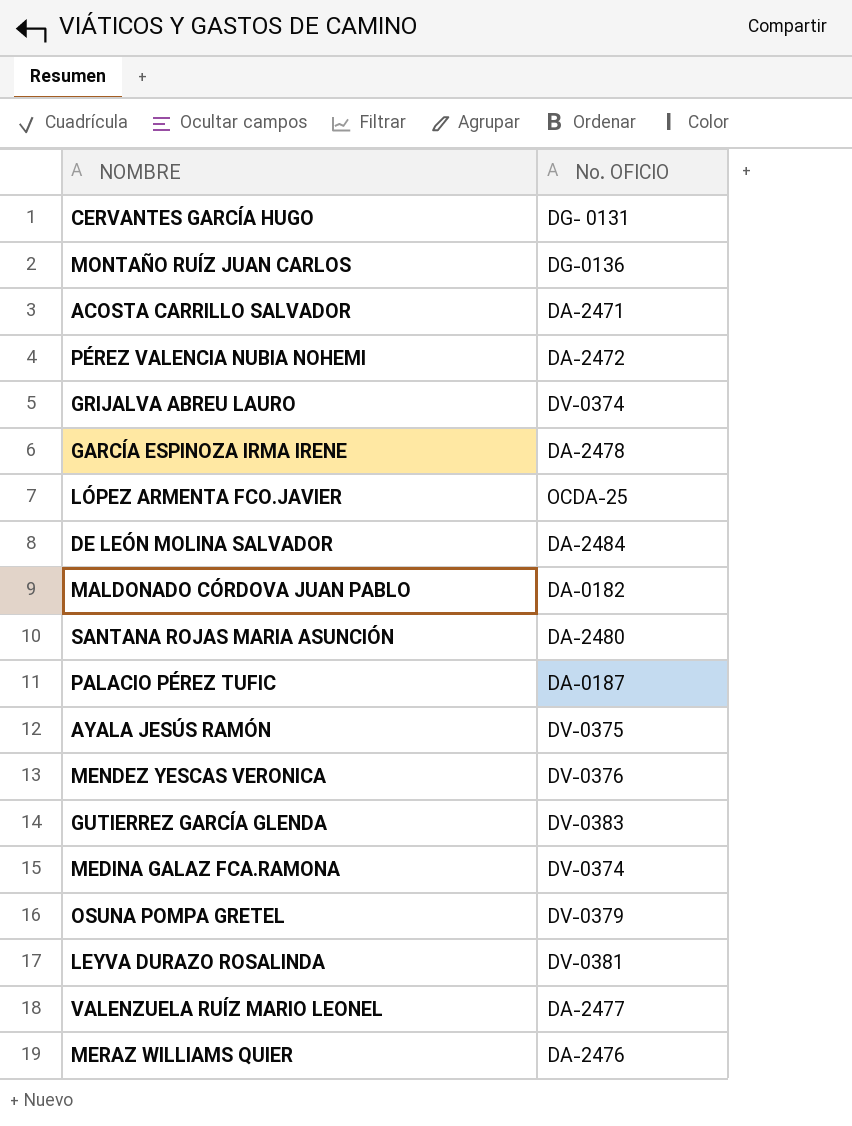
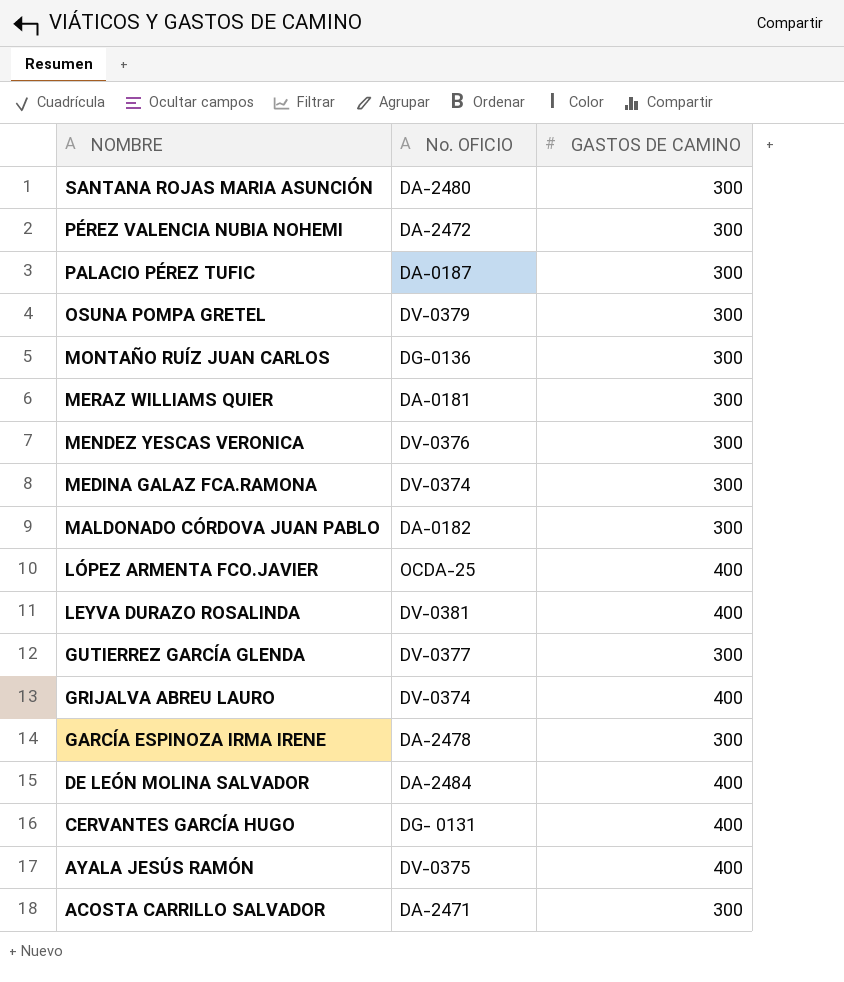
row order: none -> NOMBRE descending
column GASTOS DE CAMINO | position: none -> 3
row VALENZUELA RUÍZ MARIO LEONEL: DA-2477 -> none
MERAZ WILLIAMS QUIER | No. OFICIO: DA-2476 -> DA-0181
GUTIERREZ GARCÍA GLENDA | No. OFICIO: DV-0383 -> DV-0377

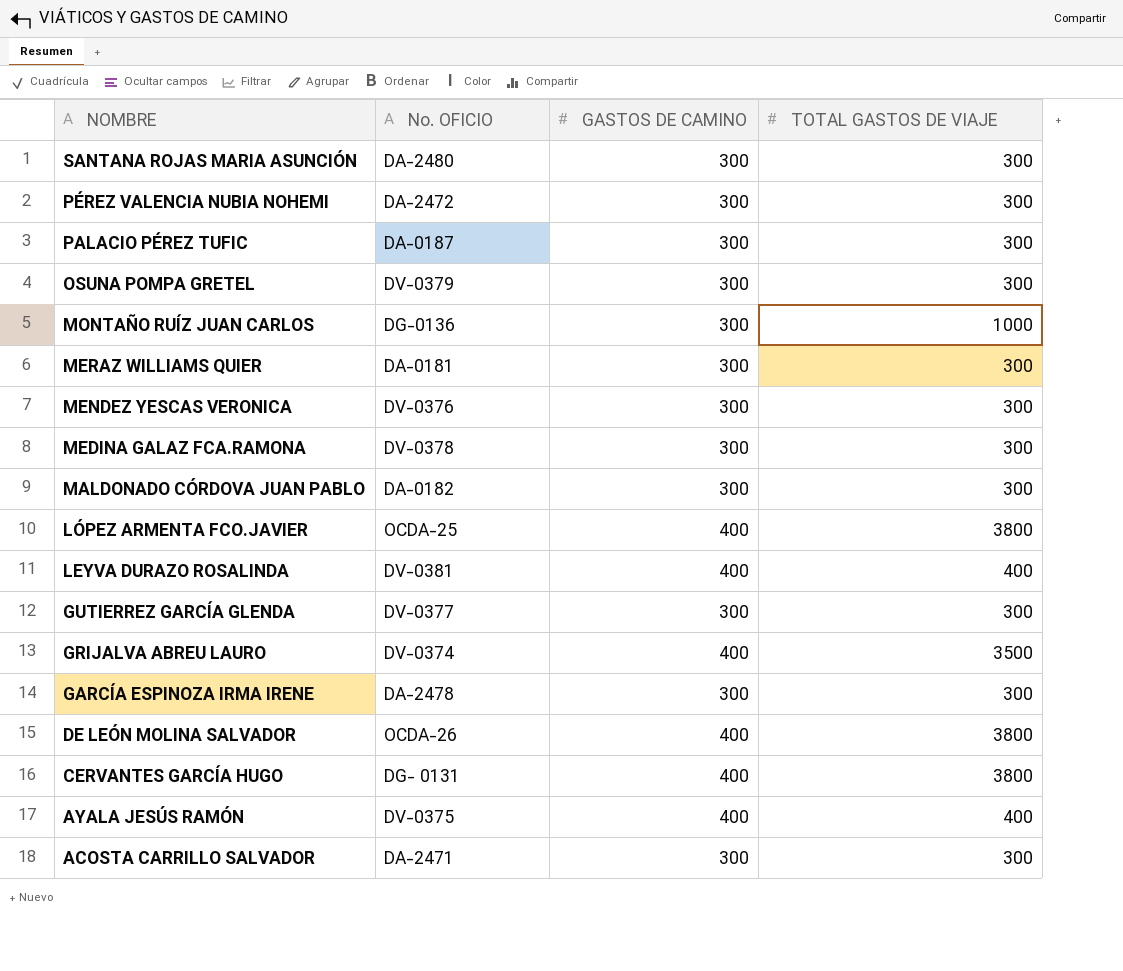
column TOTAL GASTOS DE VIAJE | position: none -> 4
MEDINA GALAZ FCA.RAMONA | No. OFICIO: DV-0374 -> DV-0378
DE LEÓN MOLINA SALVADOR | No. OFICIO: DA-2484 -> OCDA-26

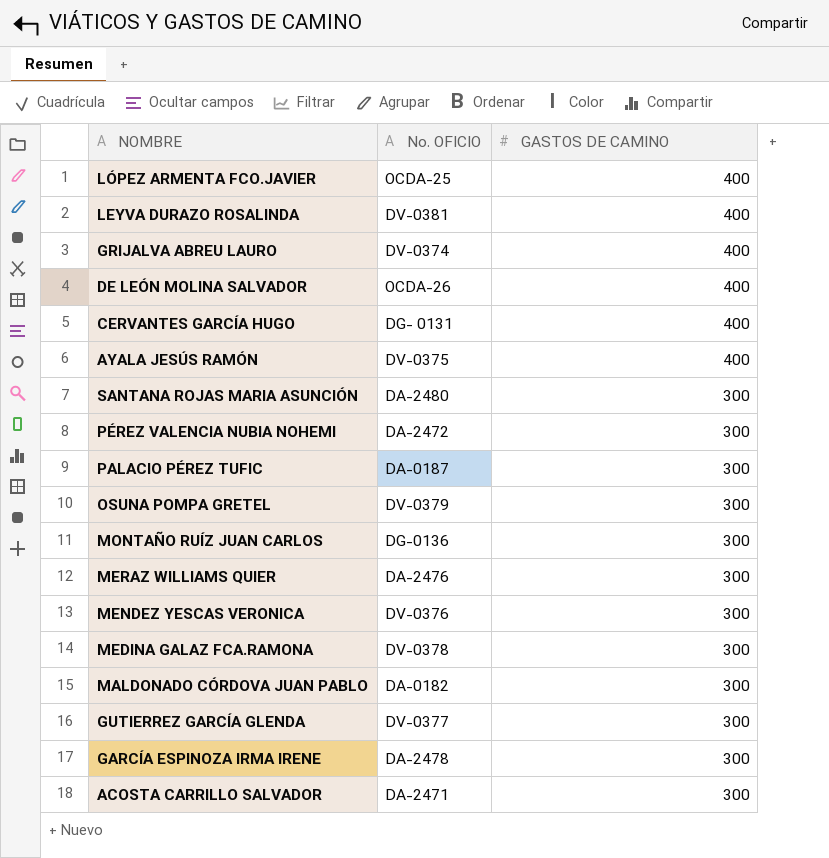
row order: NOMBRE descending -> GASTOS DE CAMINO descending
column TOTAL GASTOS DE VIAJE | position: 4 -> none
MERAZ WILLIAMS QUIER | No. OFICIO: DA-0181 -> DA-2476

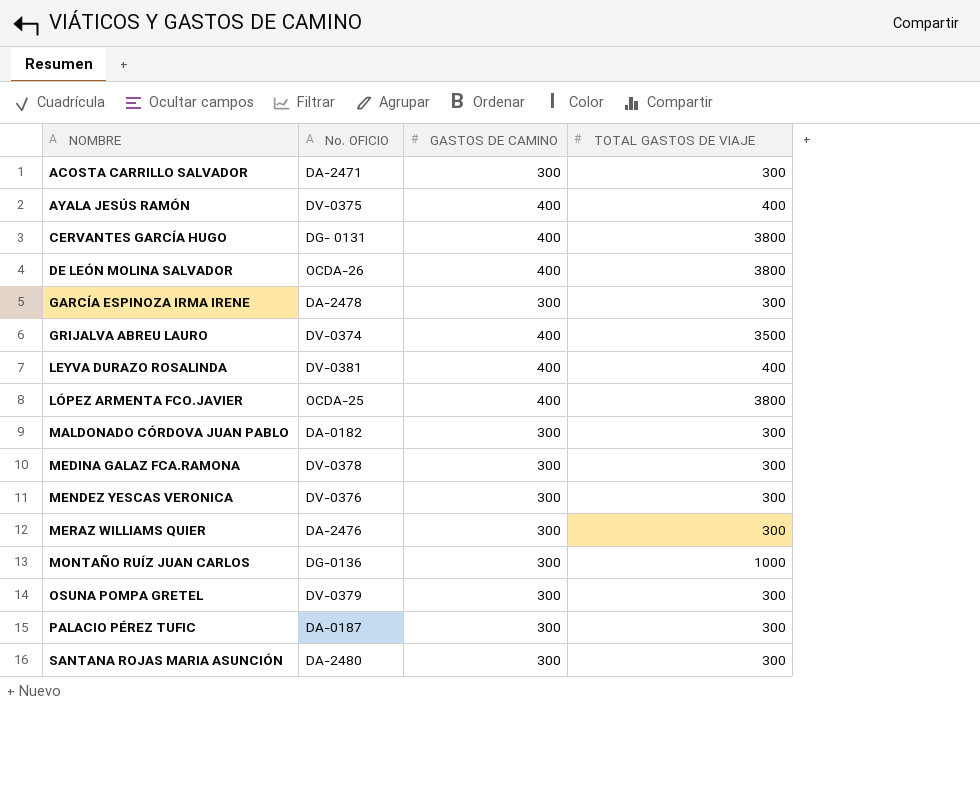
row order: GASTOS DE CAMINO descending -> NOMBRE ascending
column TOTAL GASTOS DE VIAJE | position: none -> 4
row PÉREZ VALENCIA NUBIA NOHEMI: DA-2472 | 300 -> none
row GUTIERREZ GARCÍA GLENDA: DV-0377 | 300 -> none

